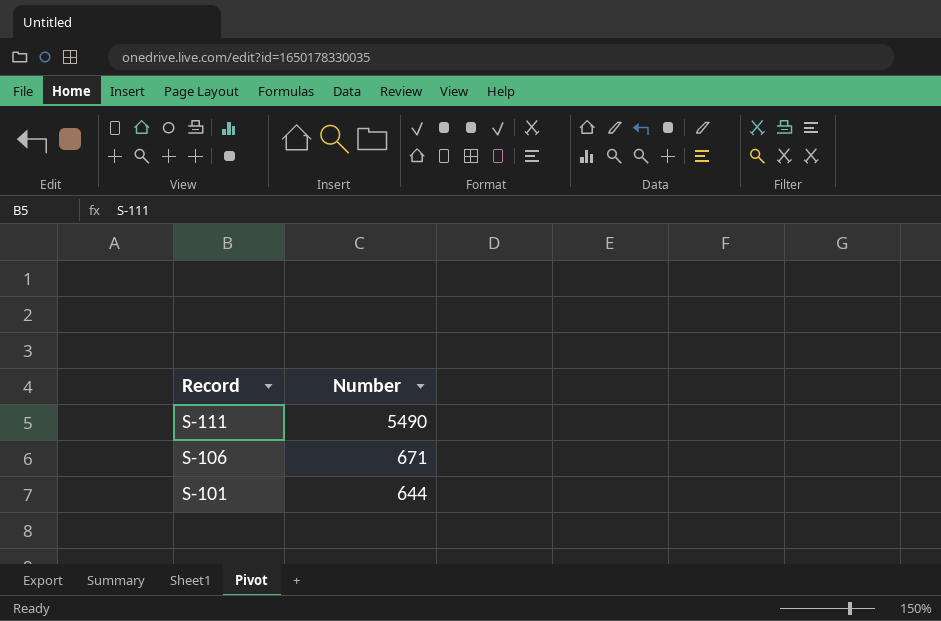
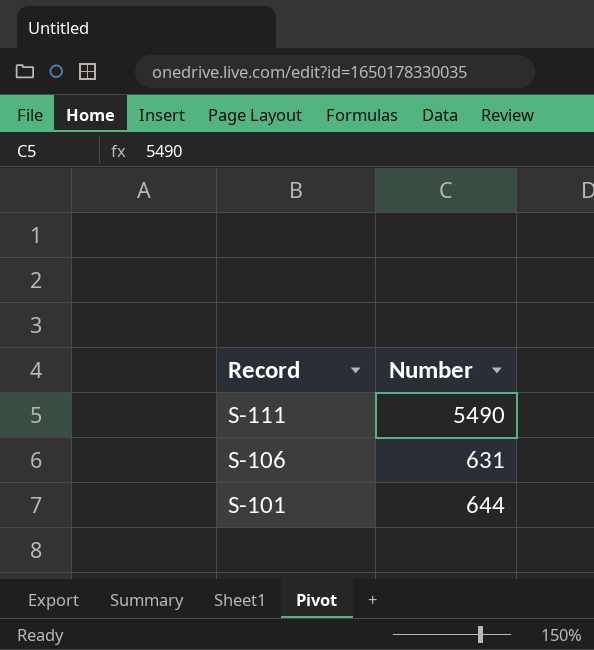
S-106 | Number: 671 -> 631

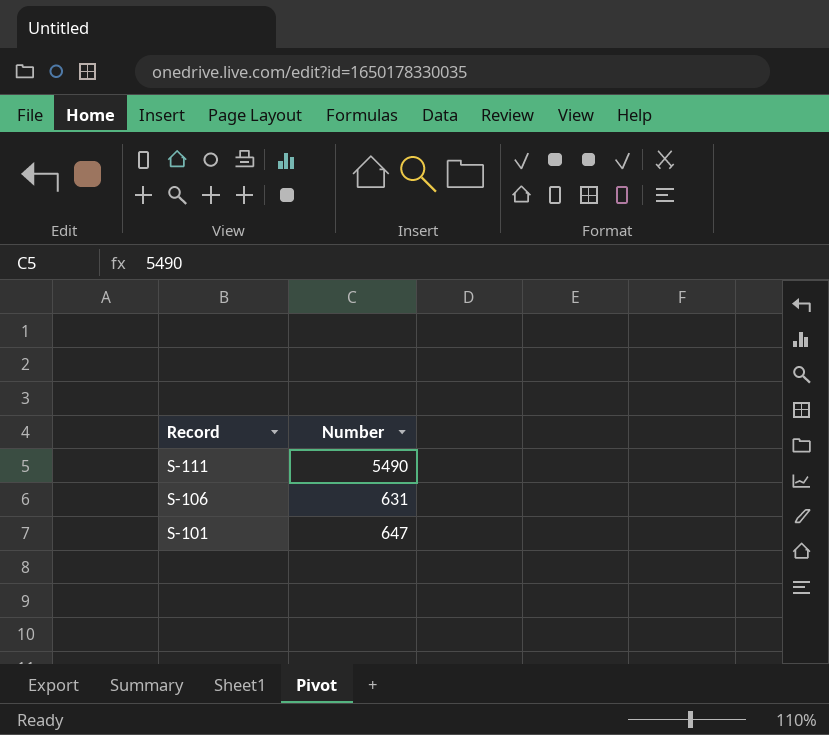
S-101 | Number: 644 -> 647

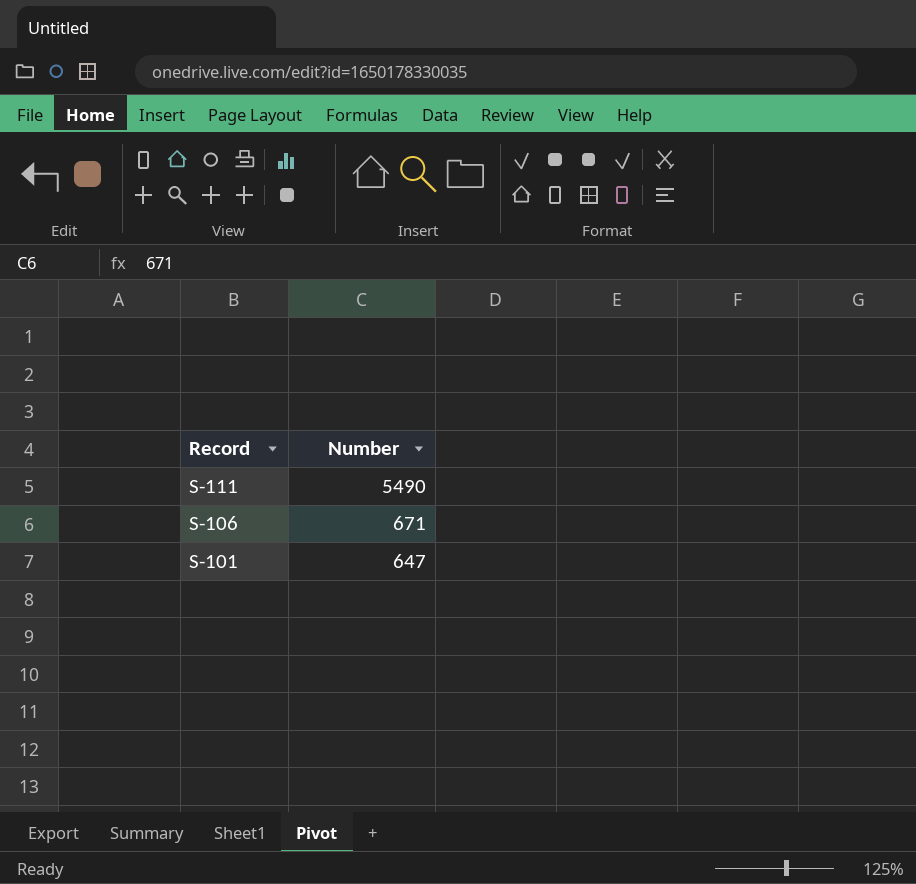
S-106 | Number: 631 -> 671

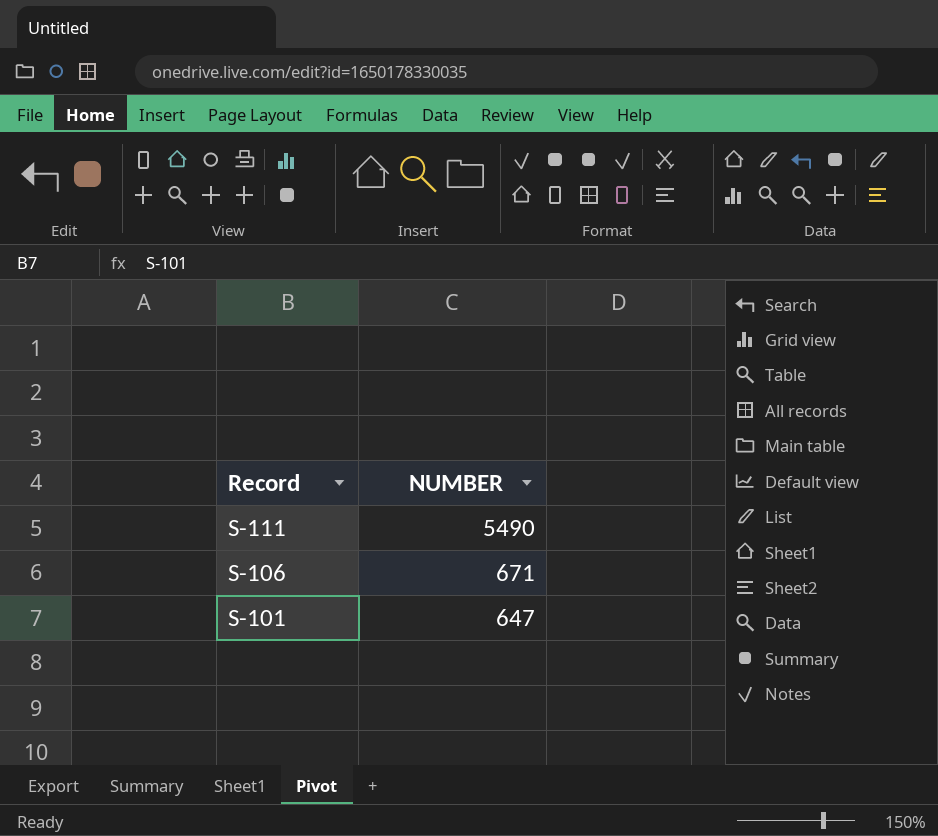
column name: Number -> NUMBER

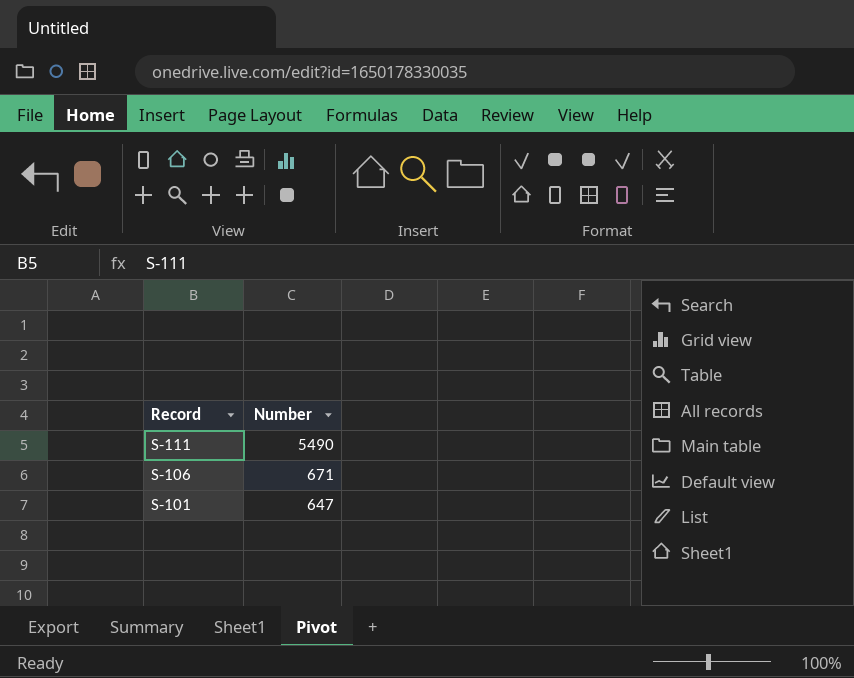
column name: NUMBER -> Number

